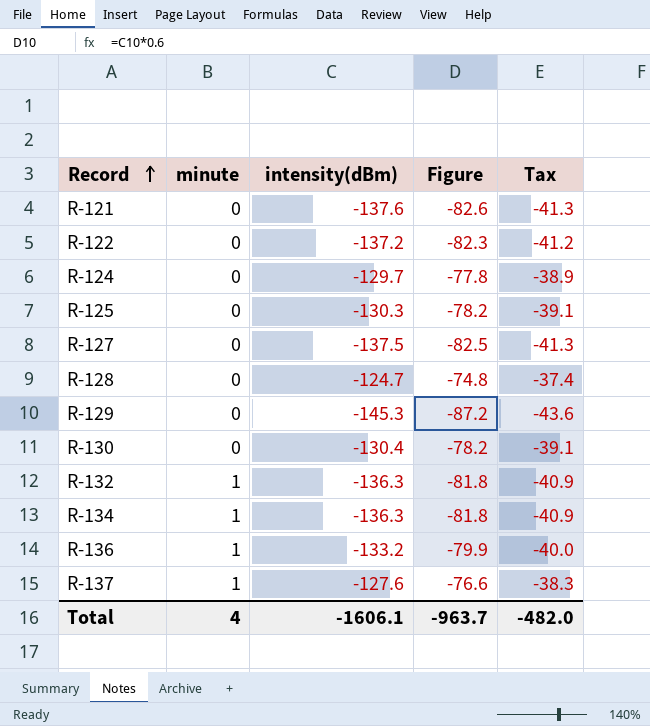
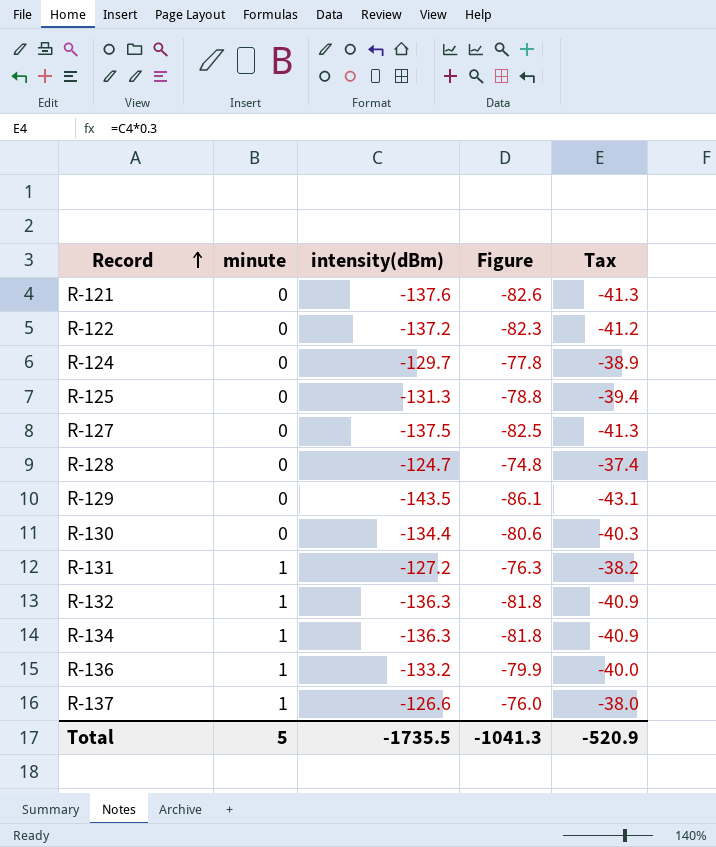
R-125 | intensity(dBm): -130.3 -> -131.3
R-125 | Figure: -78.2 -> -78.8
R-125 | Tax: -39.1 -> -39.4
R-129 | intensity(dBm): -145.3 -> -143.5
R-129 | Figure: -87.2 -> -86.1
R-129 | Tax: -43.6 -> -43.1
R-130 | intensity(dBm): -130.4 -> -134.4
R-130 | Figure: -78.2 -> -80.6
R-130 | Tax: -39.1 -> -40.3
row R-131: none -> 1 | -127.2 | -76.3 | -38.2
R-137 | intensity(dBm): -127.6 -> -126.6
R-137 | Figure: -76.6 -> -76.0
R-137 | Tax: -38.3 -> -38.0
Total | minute: 4 -> 5
Total | intensity(dBm): -1606.1 -> -1735.5
Total | Figure: -963.7 -> -1041.3
Total | Tax: -482.0 -> -520.9

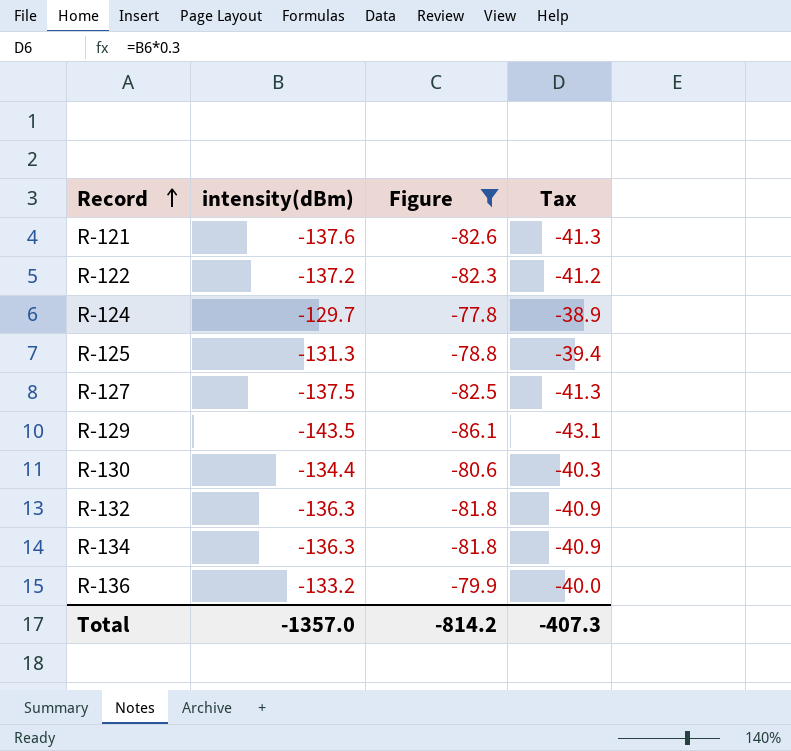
filter: none -> Figure <= -77.8
column minute | position: 2 -> none
Total | intensity(dBm): -1735.5 -> -1357.0
Total | Figure: -1041.3 -> -814.2
Total | Tax: -520.9 -> -407.3

